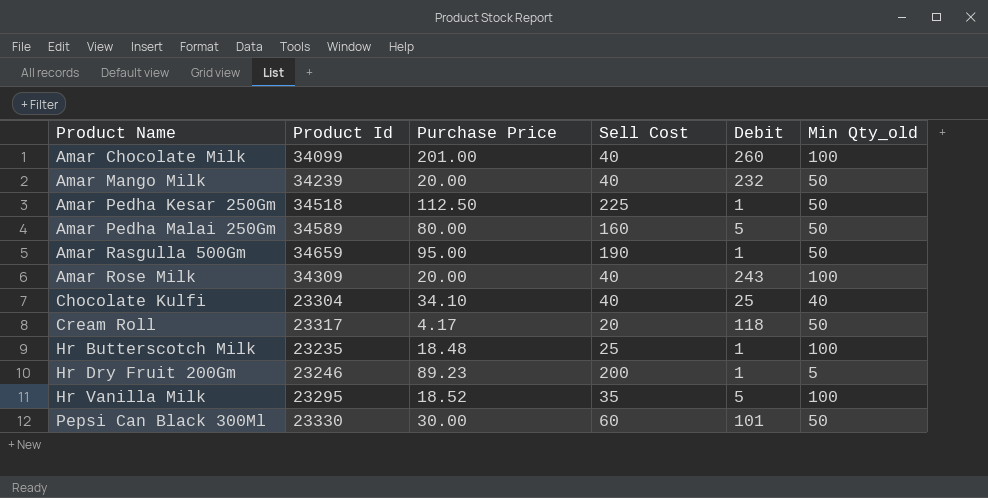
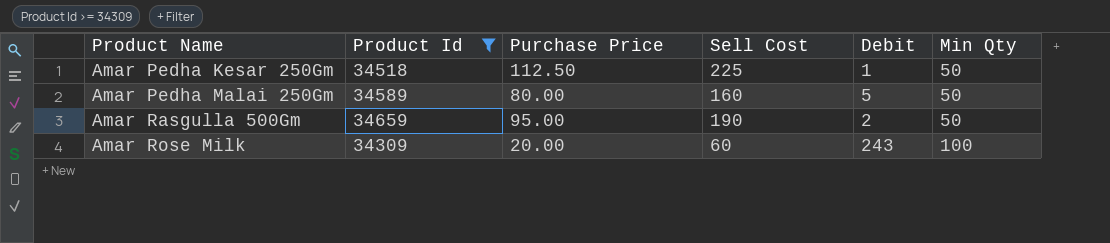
filter: none -> Product Id >= 34309
column name: Min Qty_old -> Min Qty
Amar Rasgulla 500Gm | Debit: 1 -> 2
Amar Rose Milk | Sell Cost: 40 -> 60

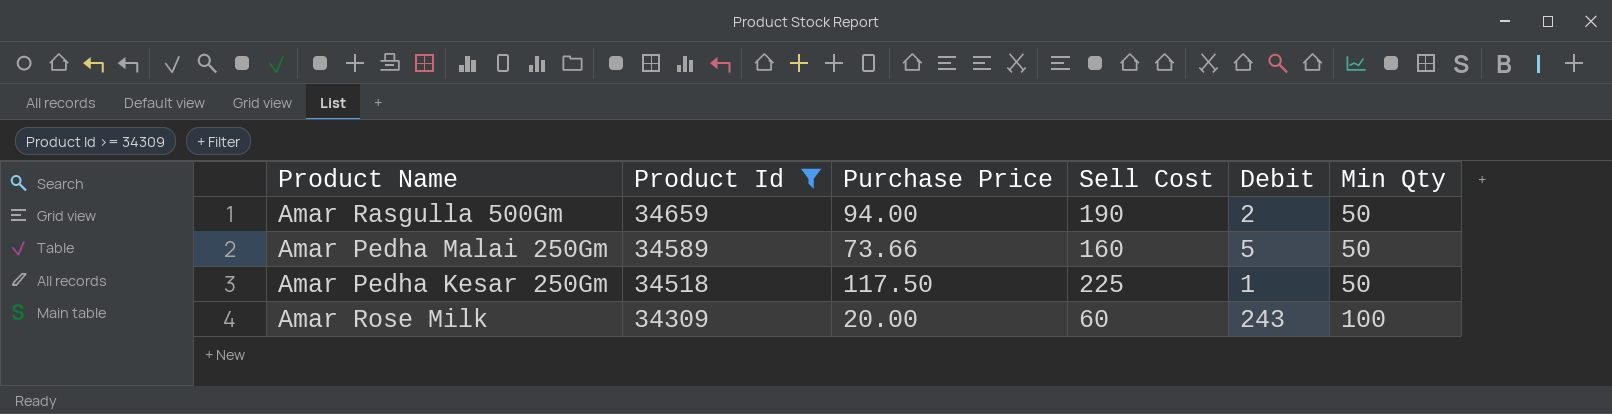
row order: Product Name ascending -> Product Id descending
Amar Rasgulla 500Gm | Purchase Price: 95.00 -> 94.00
Amar Pedha Malai 250Gm | Purchase Price: 80.00 -> 73.66
Amar Pedha Kesar 250Gm | Purchase Price: 112.50 -> 117.50

